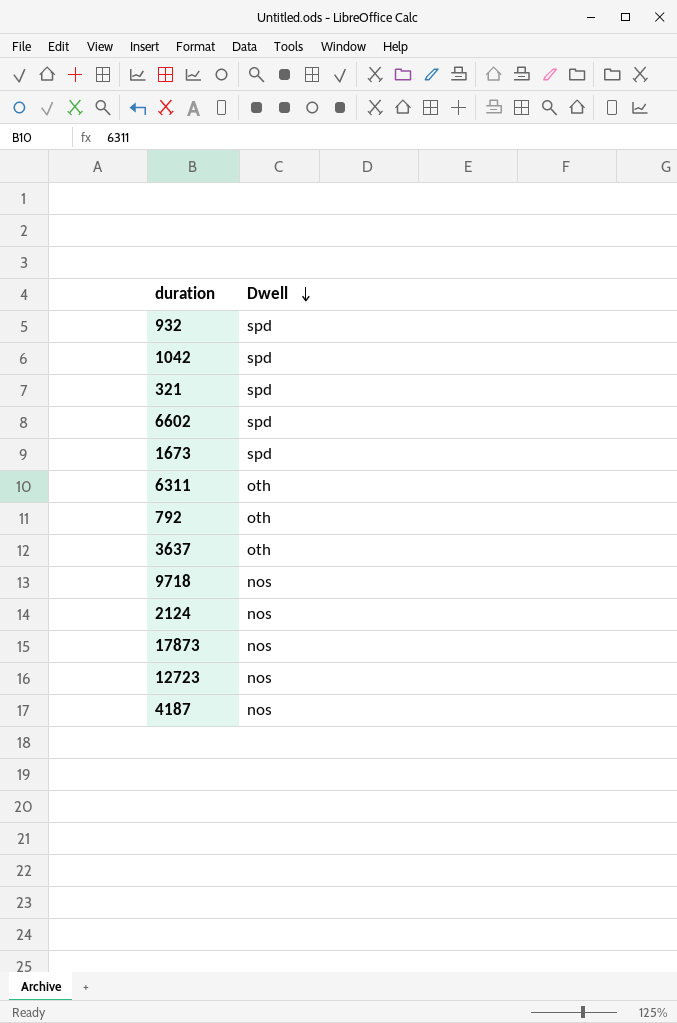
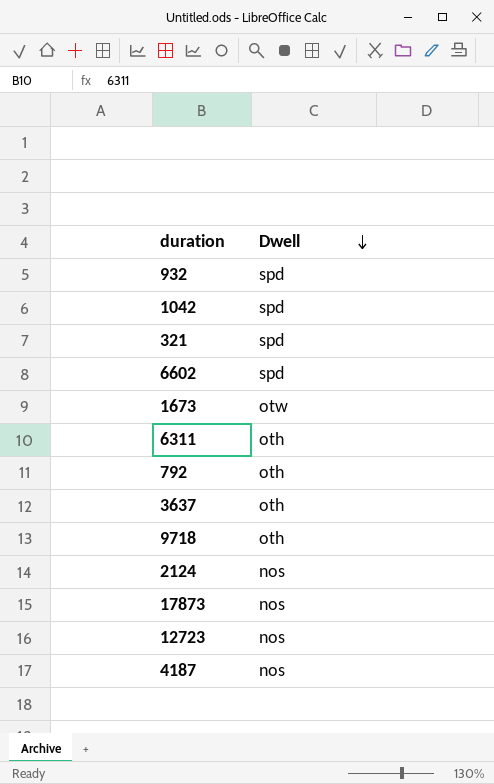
1673 | Dwell: spd -> otw
9718 | Dwell: nos -> oth

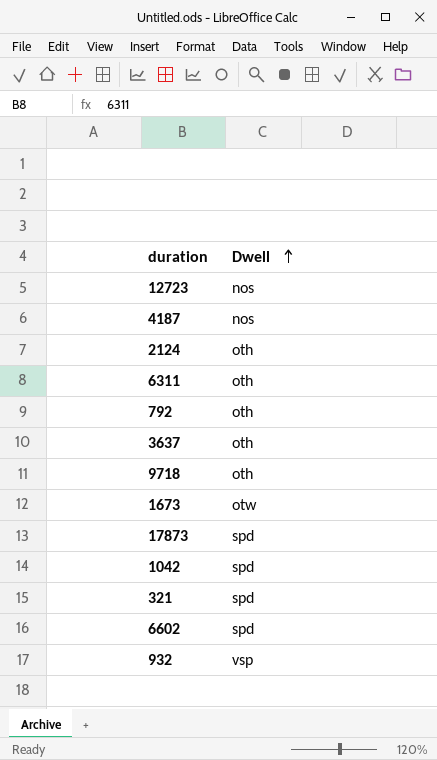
row order: Dwell descending -> Dwell ascending
2124 | Dwell: nos -> oth
17873 | Dwell: nos -> spd
932 | Dwell: spd -> vsp

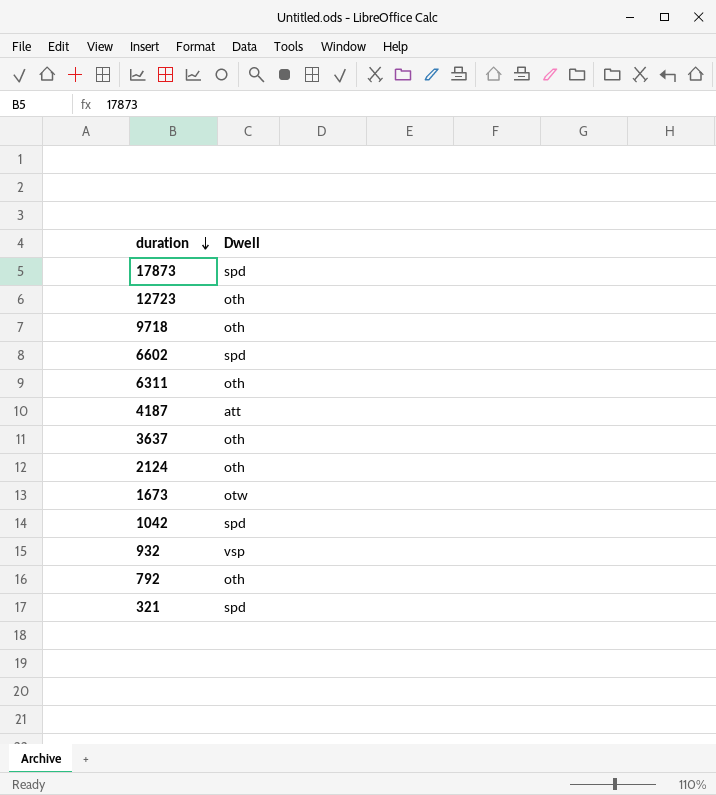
row order: Dwell ascending -> duration descending
12723 | Dwell: nos -> oth
4187 | Dwell: nos -> att

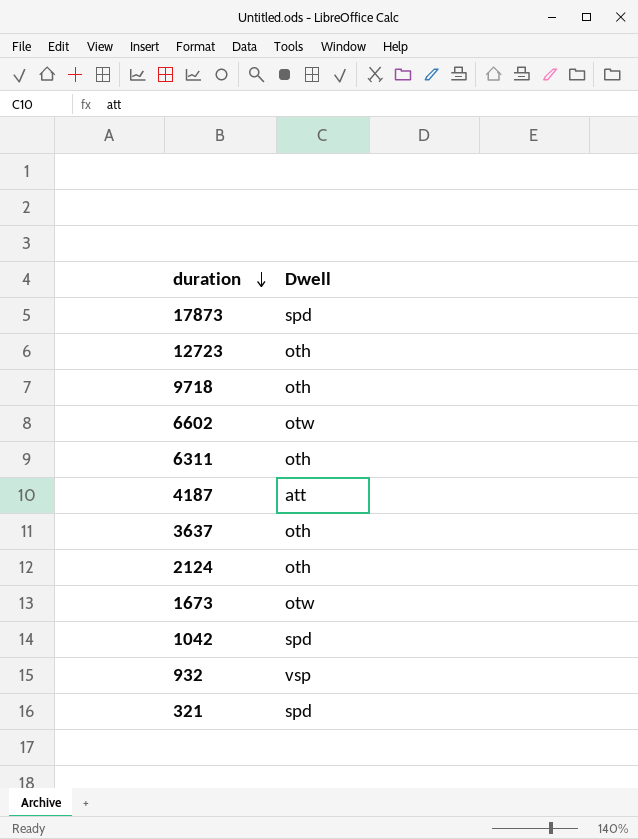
row 792: oth -> none
6602 | Dwell: spd -> otw

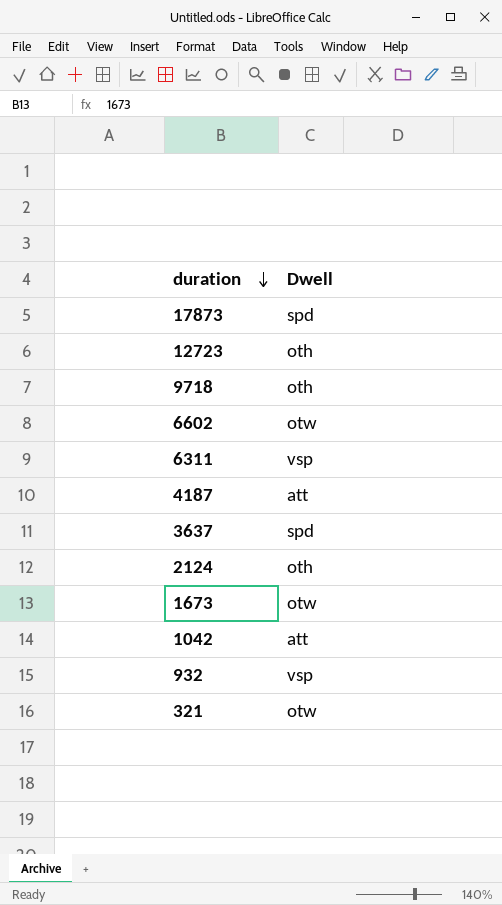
6311 | Dwell: oth -> vsp
3637 | Dwell: oth -> spd
1042 | Dwell: spd -> att
321 | Dwell: spd -> otw

